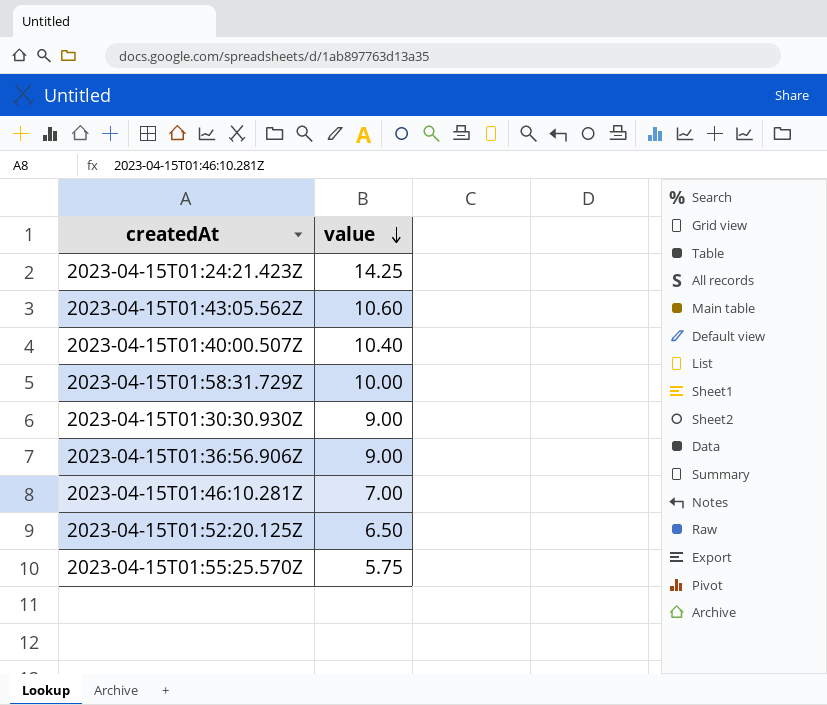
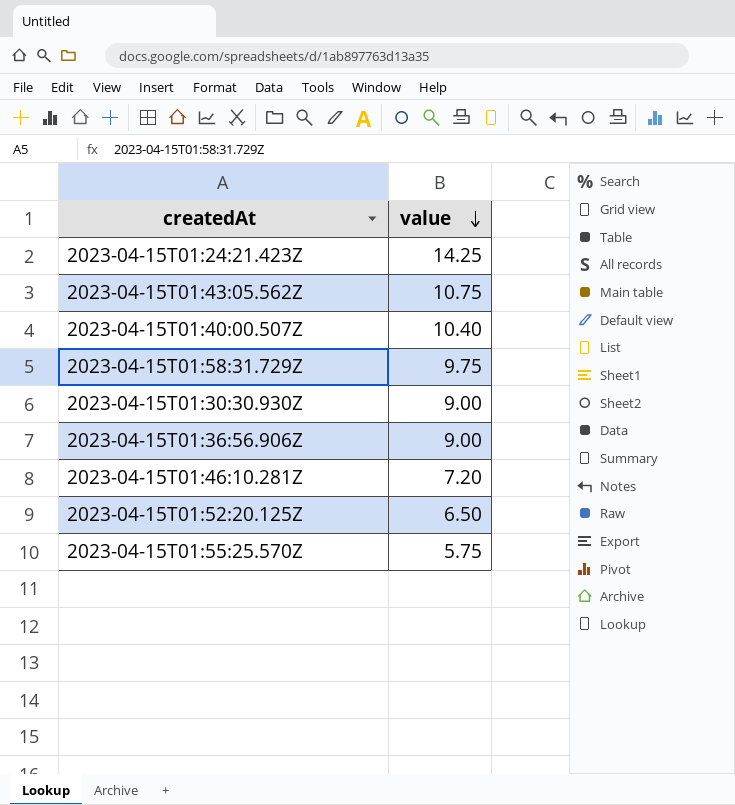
2023-04-15T01:43:05.562Z | value: 10.60 -> 10.75
2023-04-15T01:58:31.729Z | value: 10.00 -> 9.75
2023-04-15T01:46:10.281Z | value: 7.00 -> 7.20

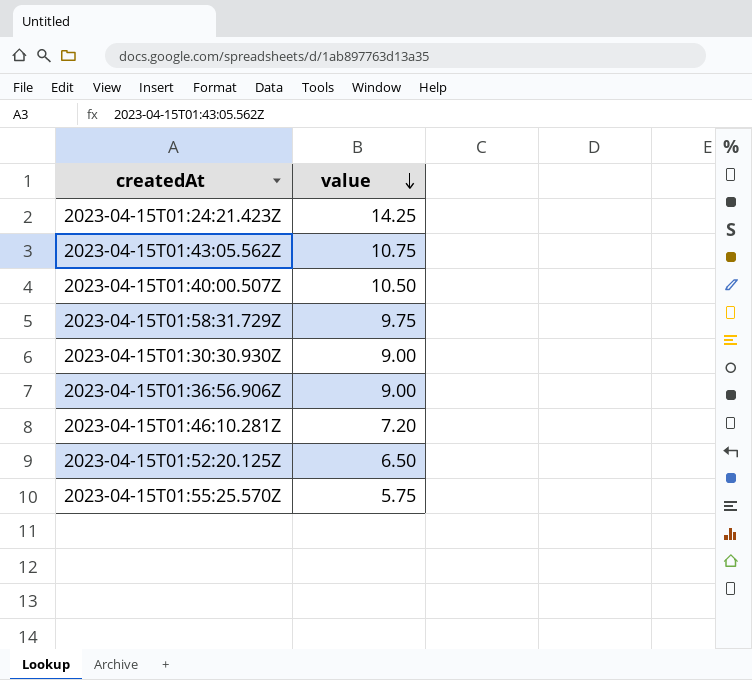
2023-04-15T01:40:00.507Z | value: 10.40 -> 10.50

